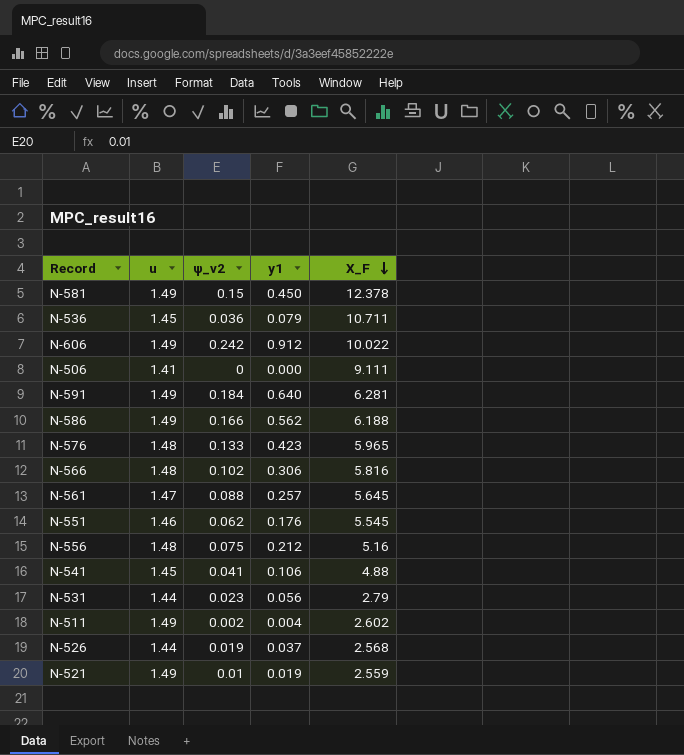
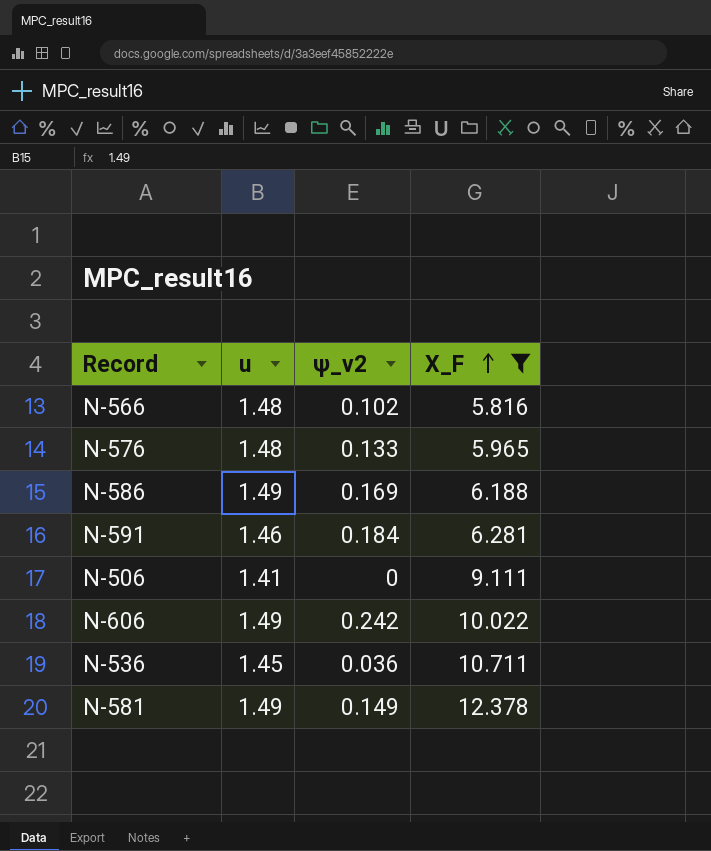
filter: none -> X_F >= 5.816
row order: X_F descending -> X_F ascending
column y1 | position: 4 -> none
N-586 | ψ_v2: 0.166 -> 0.169
N-591 | u: 1.49 -> 1.46
N-581 | ψ_v2: 0.15 -> 0.149

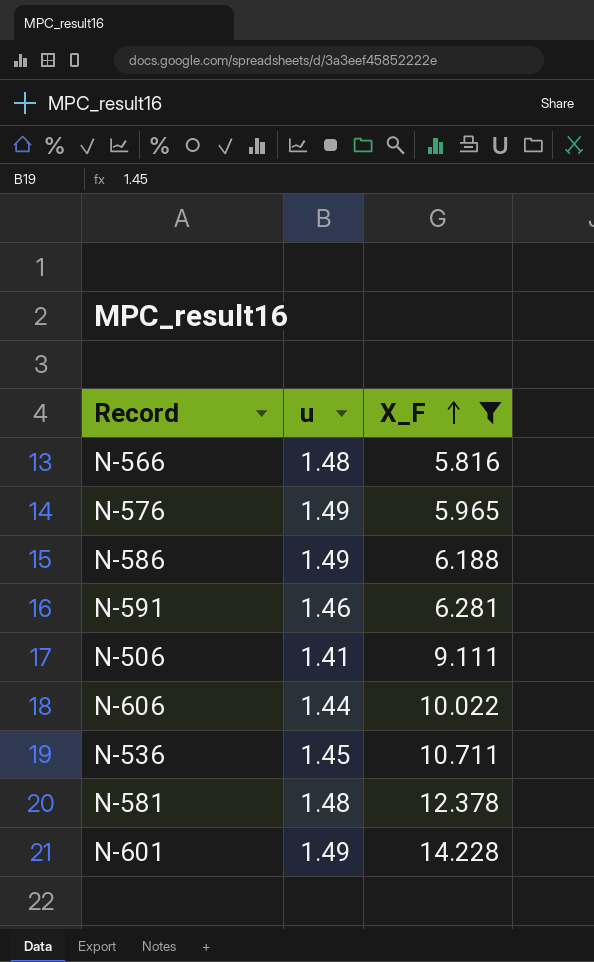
column ψ_v2 | position: 3 -> none
N-576 | u: 1.48 -> 1.49
N-606 | u: 1.49 -> 1.44
N-581 | u: 1.49 -> 1.48
row N-601: none -> 1.49 | 14.228

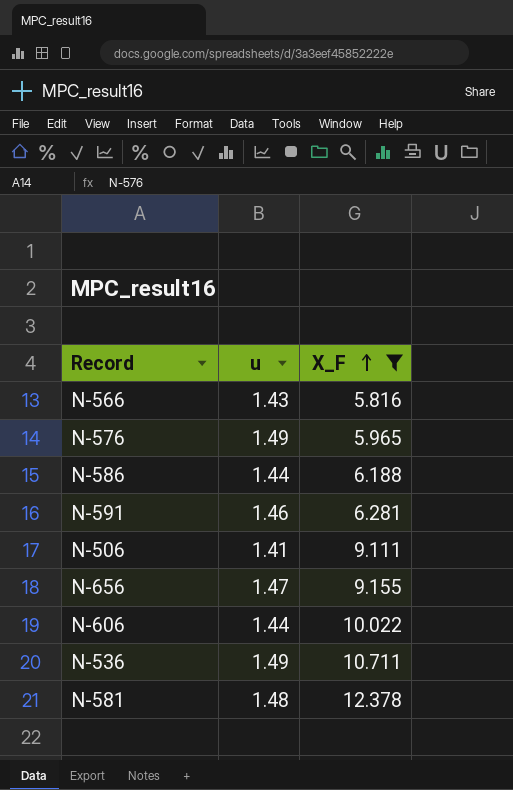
row N-601: 1.49 | 14.228 -> none
N-566 | u: 1.48 -> 1.43
N-586 | u: 1.49 -> 1.44
row N-656: none -> 1.47 | 9.155
N-536 | u: 1.45 -> 1.49

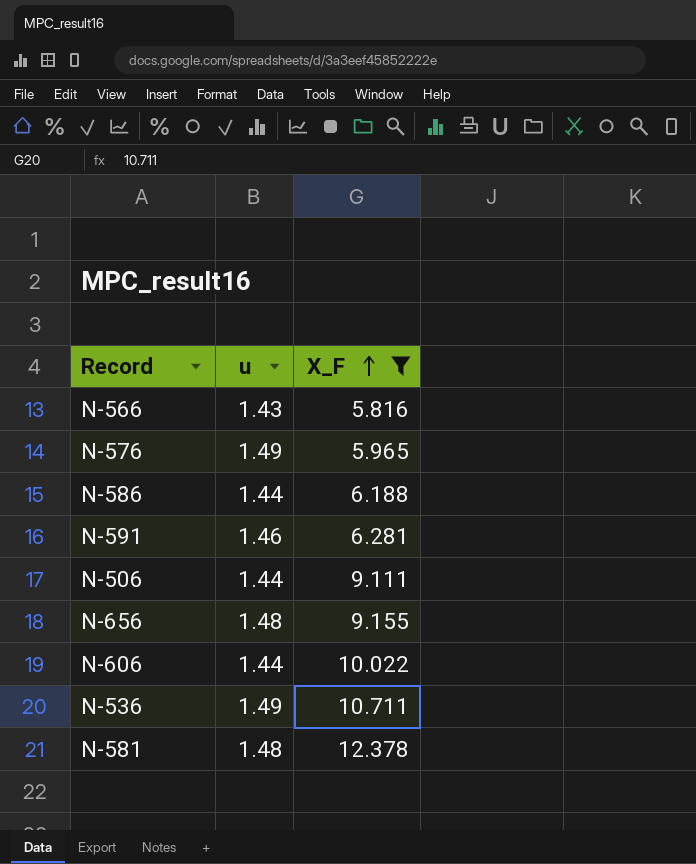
N-506 | u: 1.41 -> 1.44
N-656 | u: 1.47 -> 1.48

